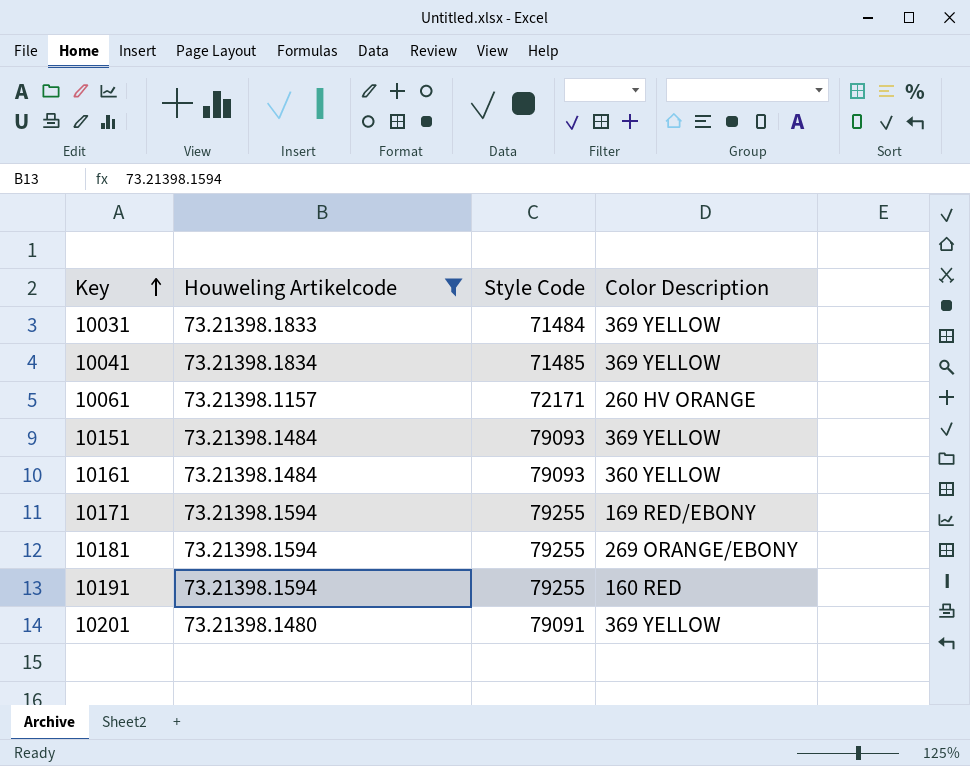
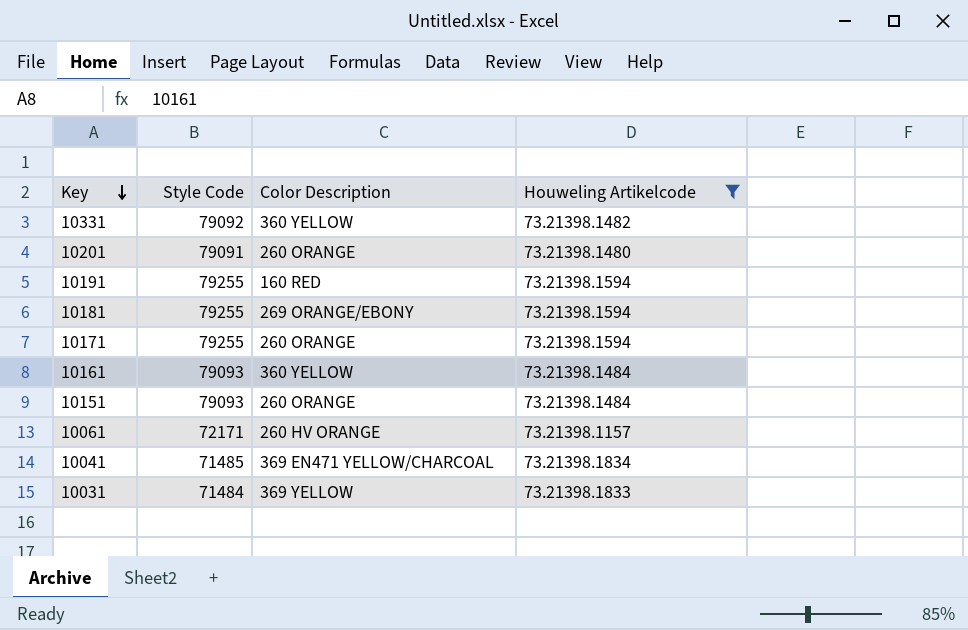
row order: Key ascending -> Key descending
column Houweling Artikelcode | position: 2 -> 4
row 10331: none -> 79092 | 360 YELLOW | 73.21398.1482
10201 | Color Description: 369 YELLOW -> 260 ORANGE
10171 | Color Description: 169 RED/EBONY -> 260 ORANGE
10151 | Color Description: 369 YELLOW -> 260 ORANGE
10041 | Color Description: 369 YELLOW -> 369 EN471 YELLOW/CHARCOAL

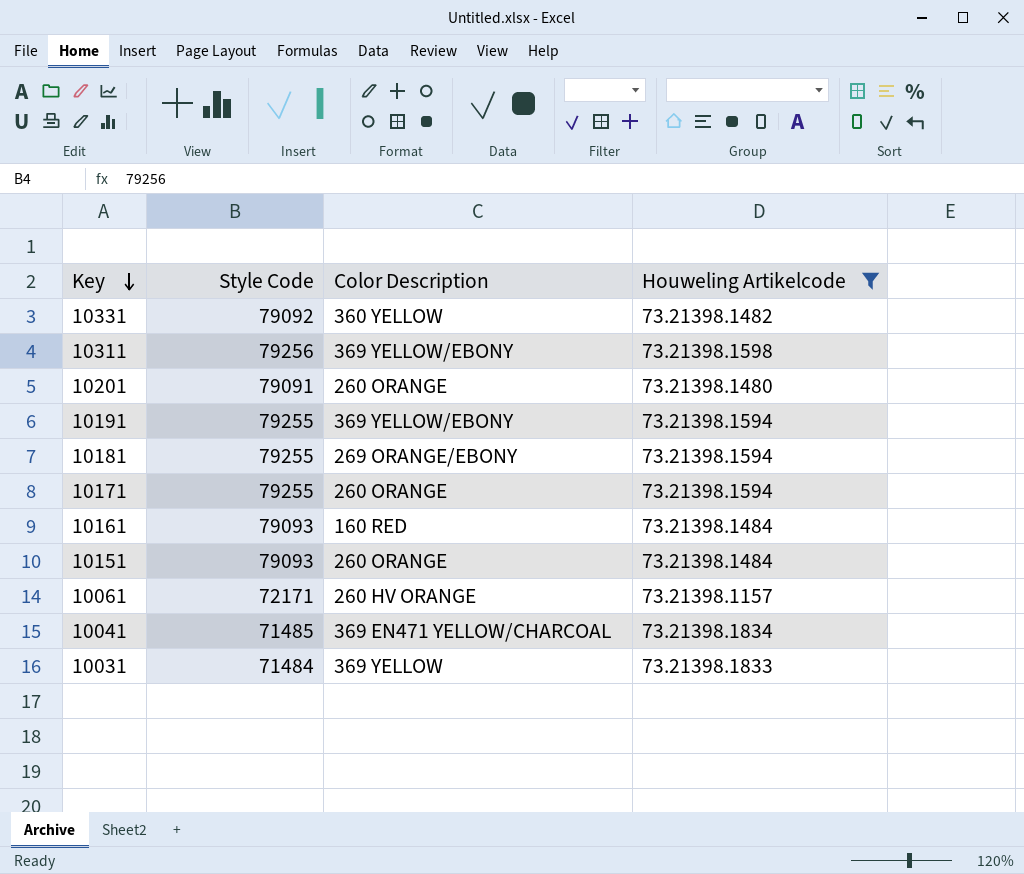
row 10311: none -> 79256 | 369 YELLOW/EBONY | 73.21398.1598
10191 | Color Description: 160 RED -> 369 YELLOW/EBONY
10161 | Color Description: 360 YELLOW -> 160 RED

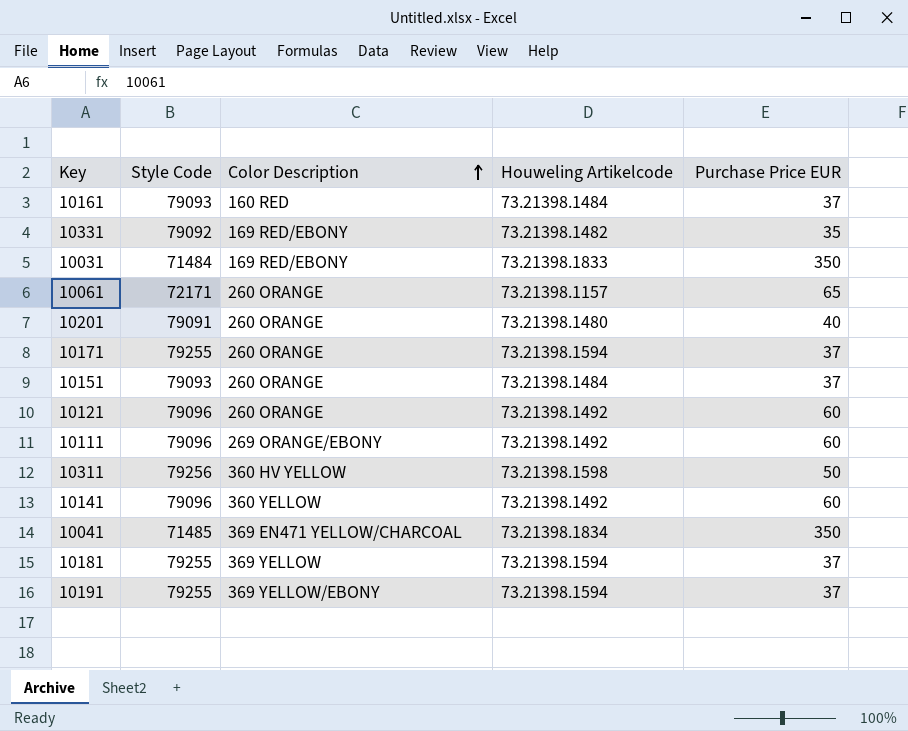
filter: Houweling Artikelcode != 73.21398.1492 -> none
row order: Key descending -> Color Description ascending
column Purchase Price EUR | position: none -> 5
10331 | Color Description: 360 YELLOW -> 169 RED/EBONY
10031 | Color Description: 369 YELLOW -> 169 RED/EBONY
10061 | Color Description: 260 HV ORANGE -> 260 ORANGE
10311 | Color Description: 369 YELLOW/EBONY -> 360 HV YELLOW
10181 | Color Description: 269 ORANGE/EBONY -> 369 YELLOW

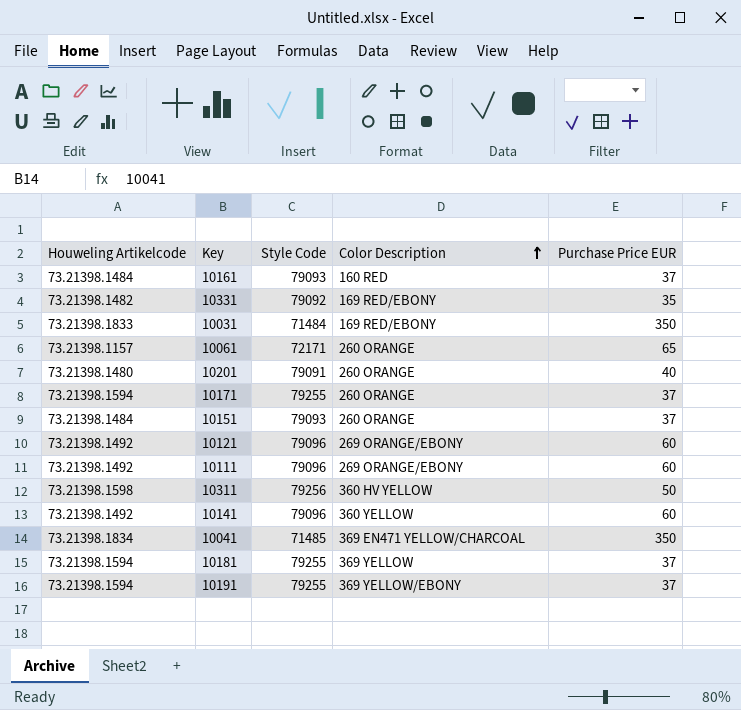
column Houweling Artikelcode | position: 4 -> 1
10121 | Color Description: 260 ORANGE -> 269 ORANGE/EBONY

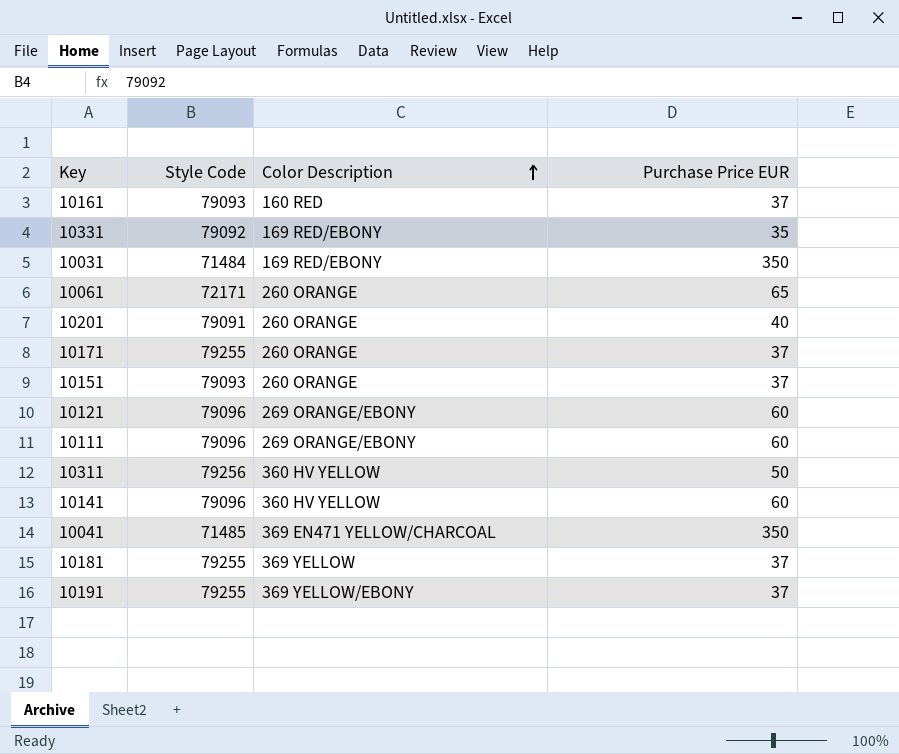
column Houweling Artikelcode | position: 1 -> none
10141 | Color Description: 360 YELLOW -> 360 HV YELLOW

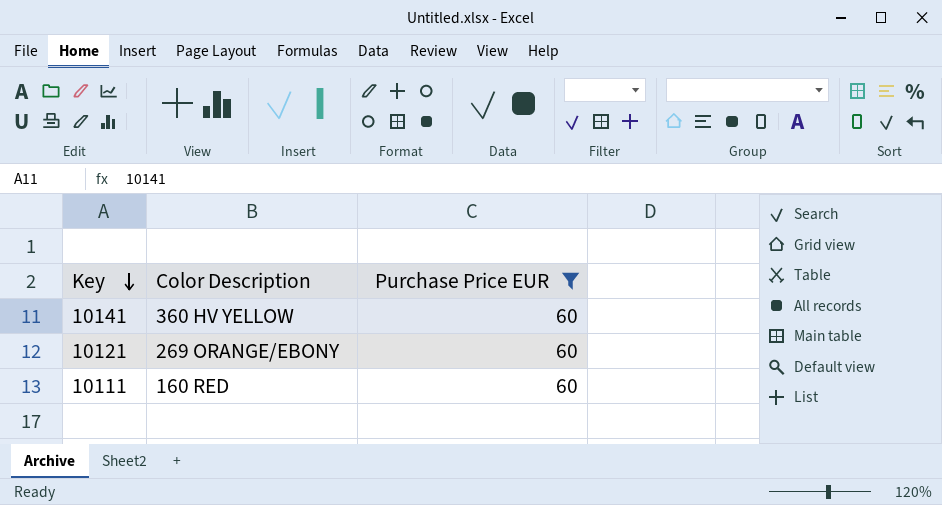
filter: none -> Purchase Price EUR = 60
row order: Color Description ascending -> Key descending
column Style Code | position: 2 -> none
10111 | Color Description: 269 ORANGE/EBONY -> 160 RED

